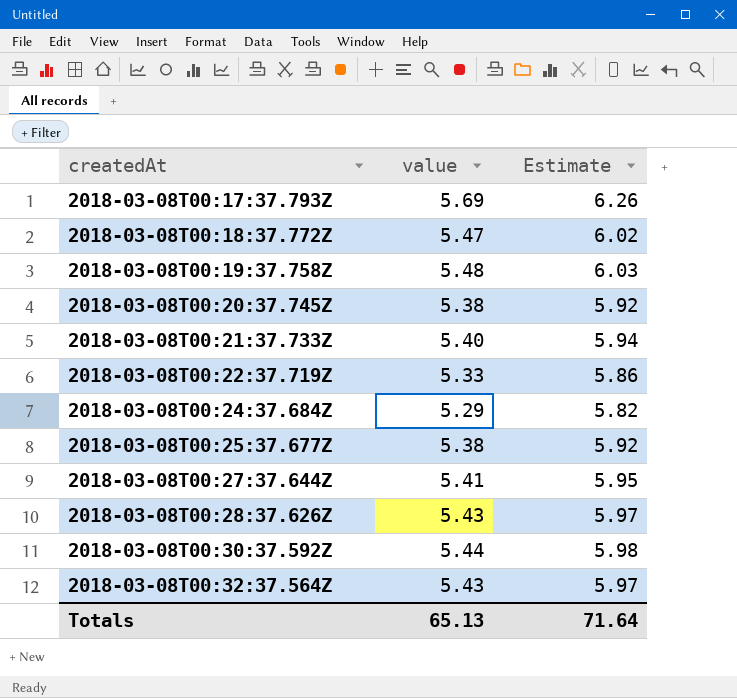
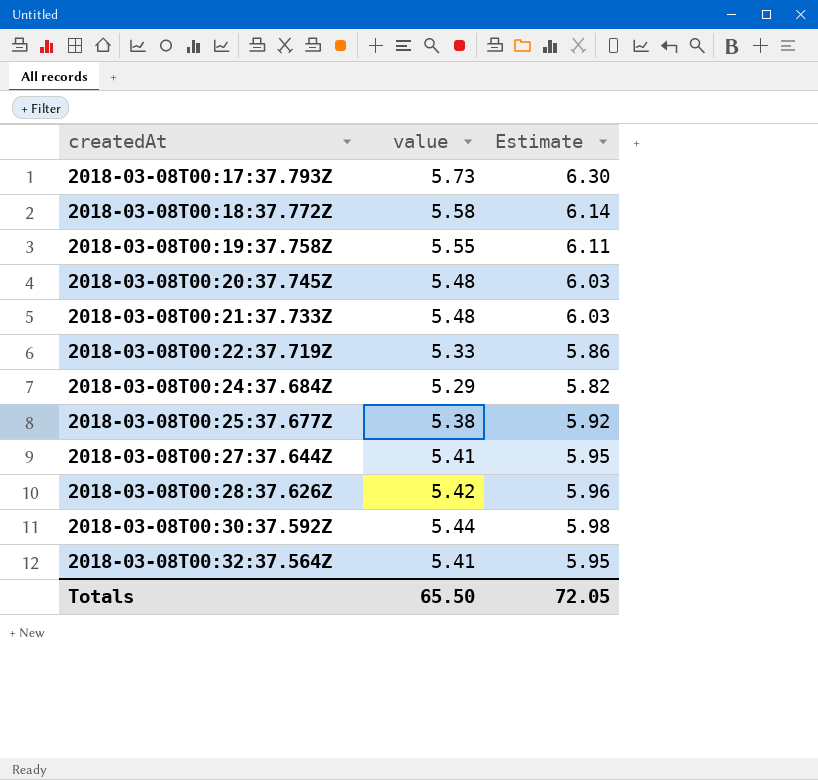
2018-03-08T00:17:37.793Z | value: 5.69 -> 5.73
2018-03-08T00:17:37.793Z | Estimate: 6.26 -> 6.30
2018-03-08T00:18:37.772Z | value: 5.47 -> 5.58
2018-03-08T00:18:37.772Z | Estimate: 6.02 -> 6.14
2018-03-08T00:19:37.758Z | value: 5.48 -> 5.55
2018-03-08T00:19:37.758Z | Estimate: 6.03 -> 6.11
2018-03-08T00:20:37.745Z | value: 5.38 -> 5.48
2018-03-08T00:20:37.745Z | Estimate: 5.92 -> 6.03
2018-03-08T00:21:37.733Z | value: 5.40 -> 5.48
2018-03-08T00:21:37.733Z | Estimate: 5.94 -> 6.03
2018-03-08T00:28:37.626Z | value: 5.43 -> 5.42
2018-03-08T00:28:37.626Z | Estimate: 5.97 -> 5.96
2018-03-08T00:32:37.564Z | value: 5.43 -> 5.41
2018-03-08T00:32:37.564Z | Estimate: 5.97 -> 5.95
Totals | value: 65.13 -> 65.50
Totals | Estimate: 71.64 -> 72.05

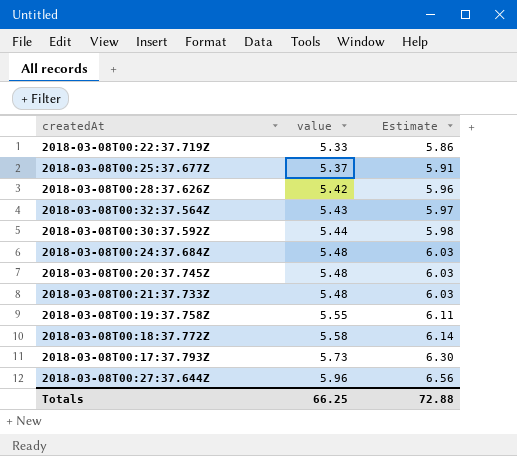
row order: createdAt ascending -> value ascending
2018-03-08T00:25:37.677Z | value: 5.38 -> 5.37
2018-03-08T00:25:37.677Z | Estimate: 5.92 -> 5.91
2018-03-08T00:32:37.564Z | value: 5.41 -> 5.43
2018-03-08T00:32:37.564Z | Estimate: 5.95 -> 5.97
2018-03-08T00:24:37.684Z | value: 5.29 -> 5.48
2018-03-08T00:24:37.684Z | Estimate: 5.82 -> 6.03
2018-03-08T00:27:37.644Z | value: 5.41 -> 5.96
2018-03-08T00:27:37.644Z | Estimate: 5.95 -> 6.56
Totals | value: 65.50 -> 66.25
Totals | Estimate: 72.05 -> 72.88

